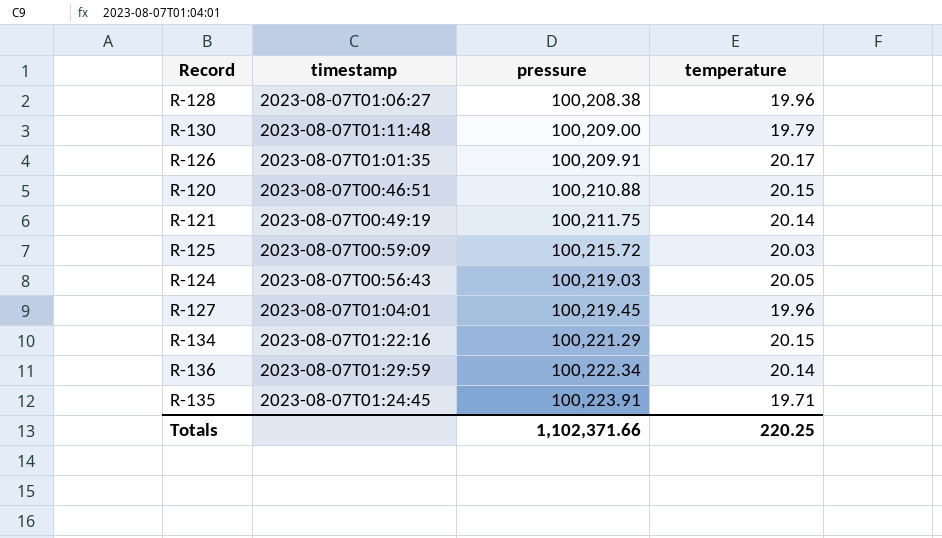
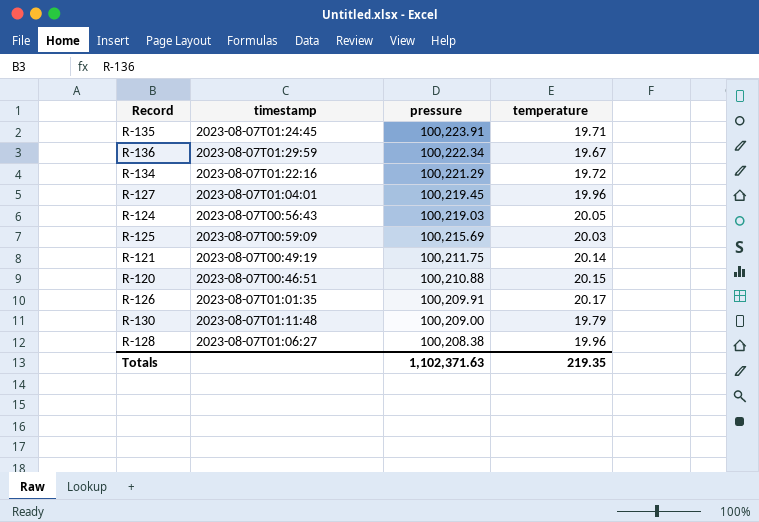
row order: pressure ascending -> pressure descending
R-136 | temperature: 20.14 -> 19.67
R-134 | temperature: 20.15 -> 19.72
R-125 | pressure: 100,215.72 -> 100,215.69
Totals | pressure: 1,102,371.66 -> 1,102,371.63
Totals | temperature: 220.25 -> 219.35

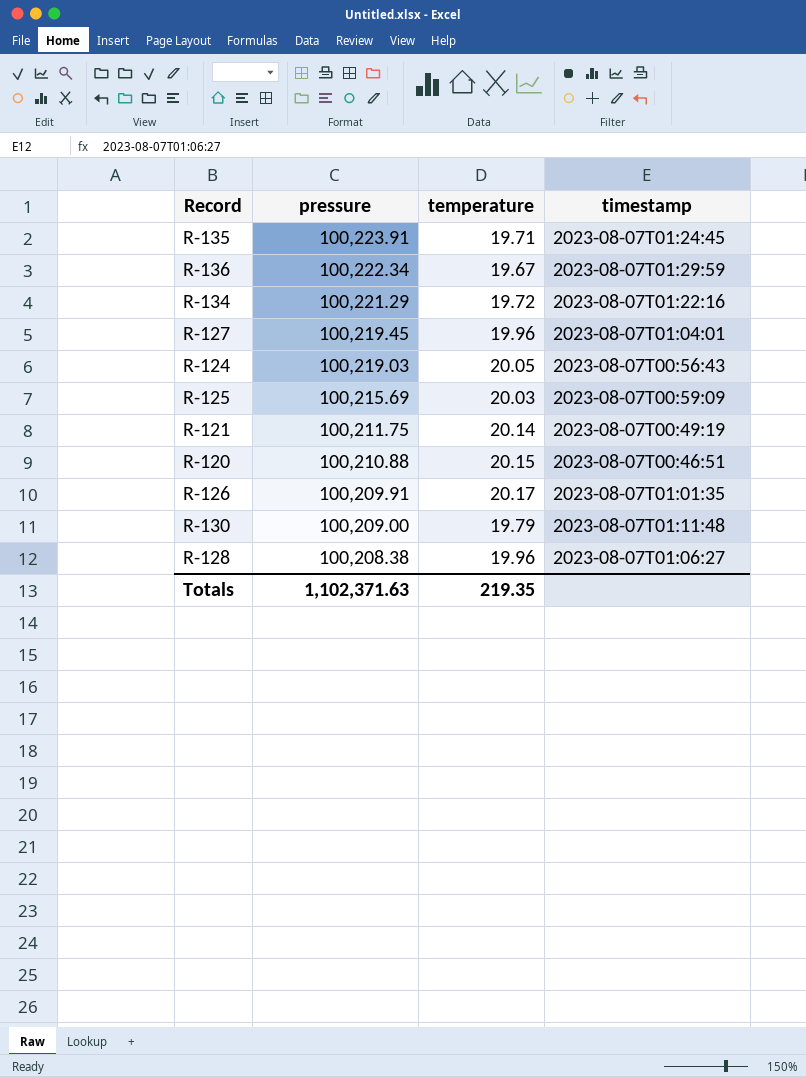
column timestamp | position: 2 -> 4

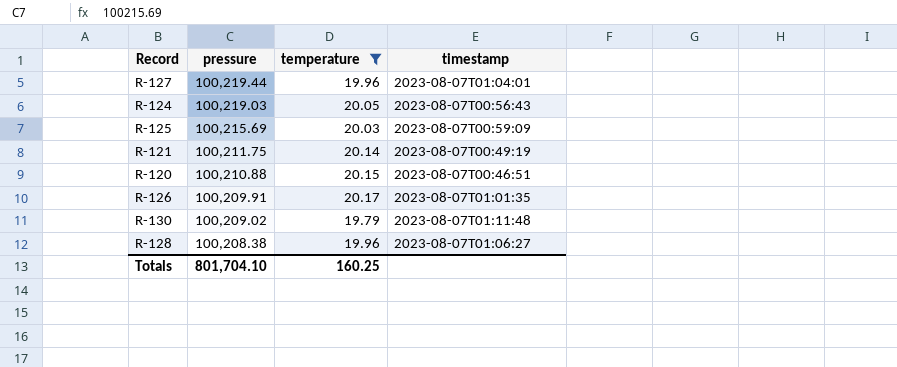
filter: none -> temperature >= 19.79
R-127 | pressure: 100,219.45 -> 100,219.44
R-130 | pressure: 100,209.00 -> 100,209.02
Totals | pressure: 1,102,371.63 -> 801,704.10
Totals | temperature: 219.35 -> 160.25

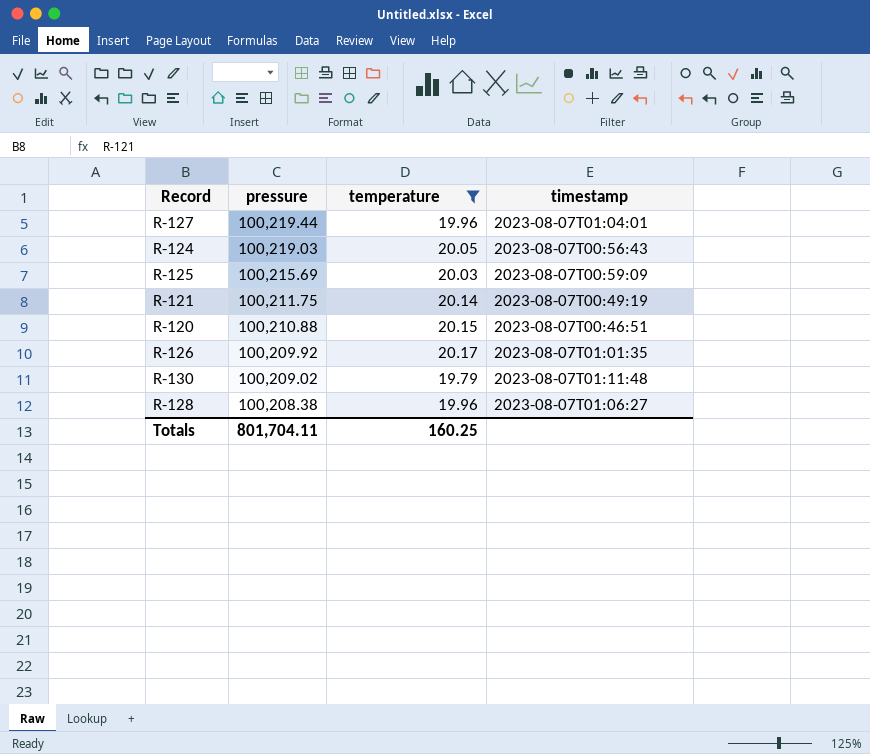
R-126 | pressure: 100,209.91 -> 100,209.92
Totals | pressure: 801,704.10 -> 801,704.11

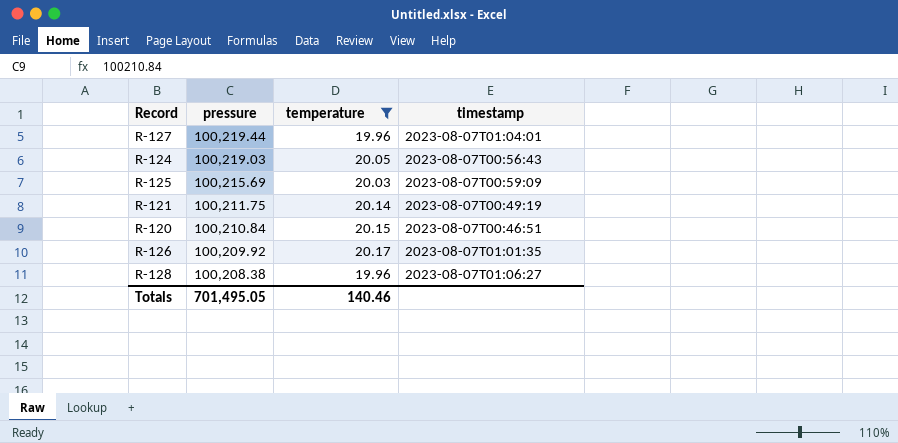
row R-130: 100,209.02 | 19.79 | 2023-08-07T01:11:48 -> none
R-120 | pressure: 100,210.88 -> 100,210.84
Totals | pressure: 801,704.11 -> 701,495.05
Totals | temperature: 160.25 -> 140.46

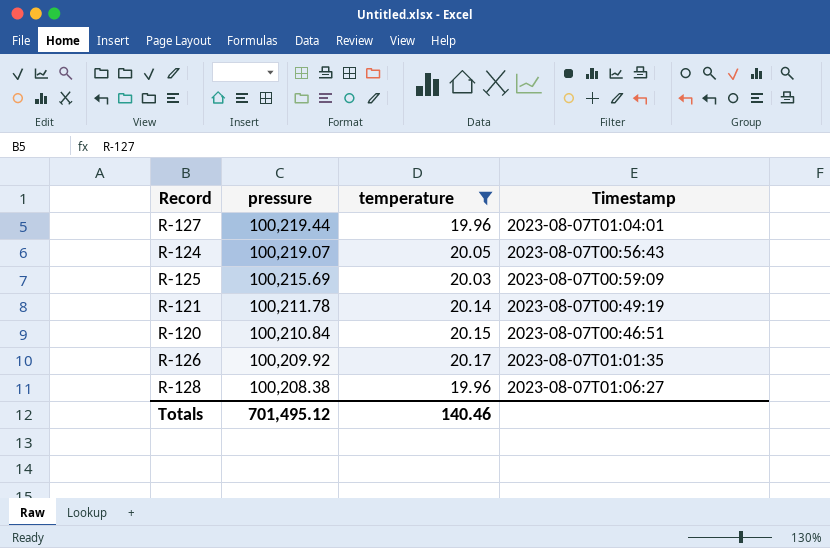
column name: timestamp -> Timestamp
R-124 | pressure: 100,219.03 -> 100,219.07
R-121 | pressure: 100,211.75 -> 100,211.78
Totals | pressure: 701,495.05 -> 701,495.12

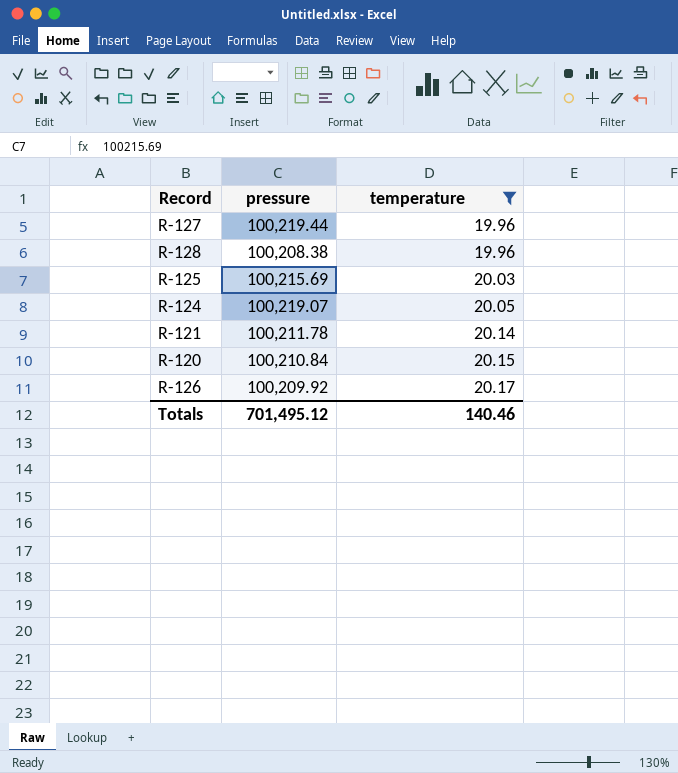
row order: pressure descending -> temperature ascending
column Timestamp | position: 4 -> none

